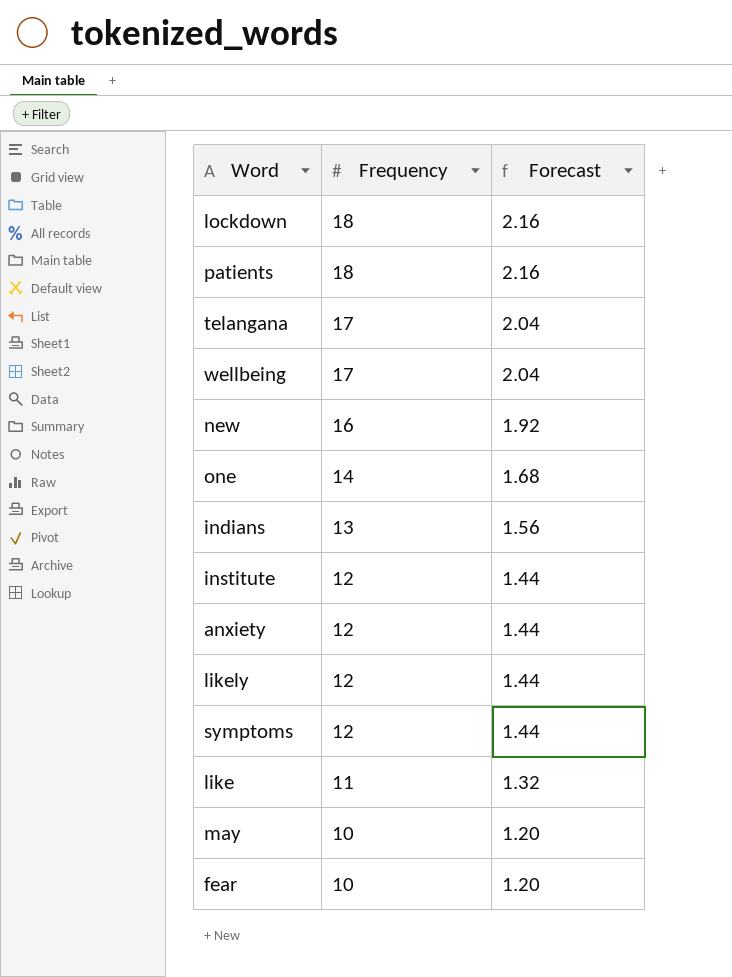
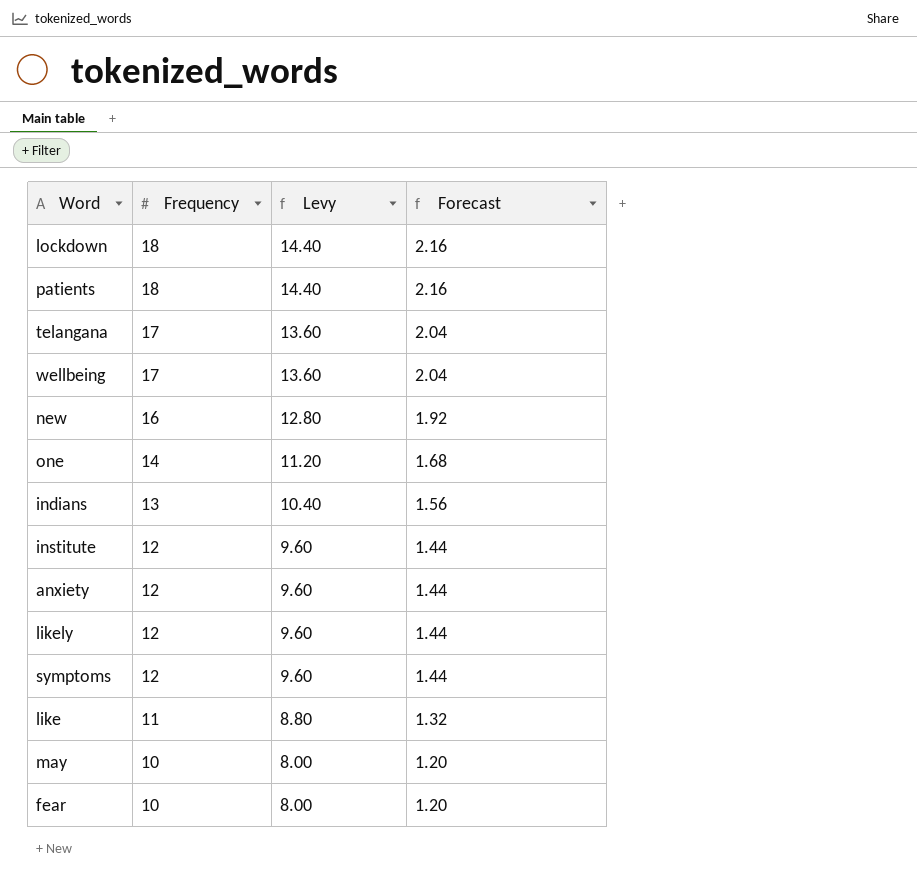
column Levy | formula: none -> [Frequency] * 0.8

